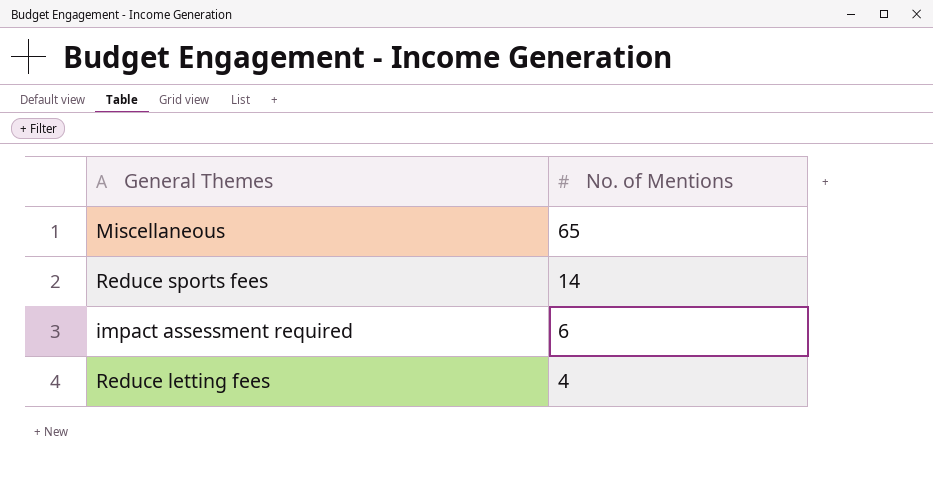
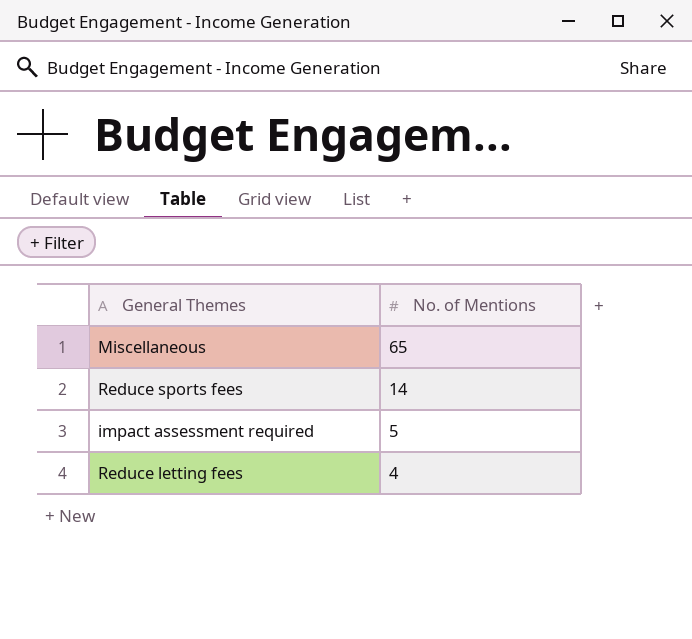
impact assessment required | No. of Mentions: 6 -> 5

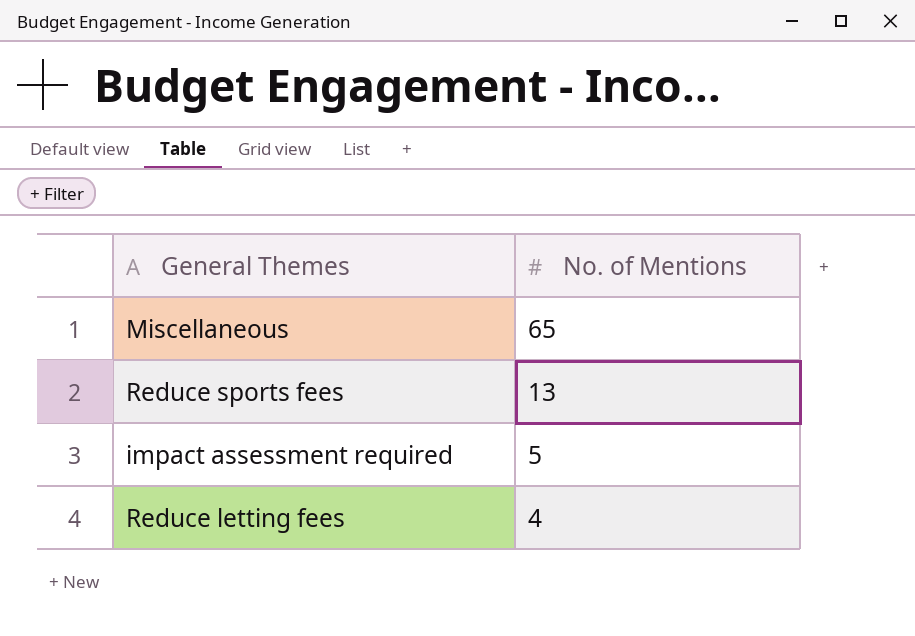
Reduce sports fees | No. of Mentions: 14 -> 13

